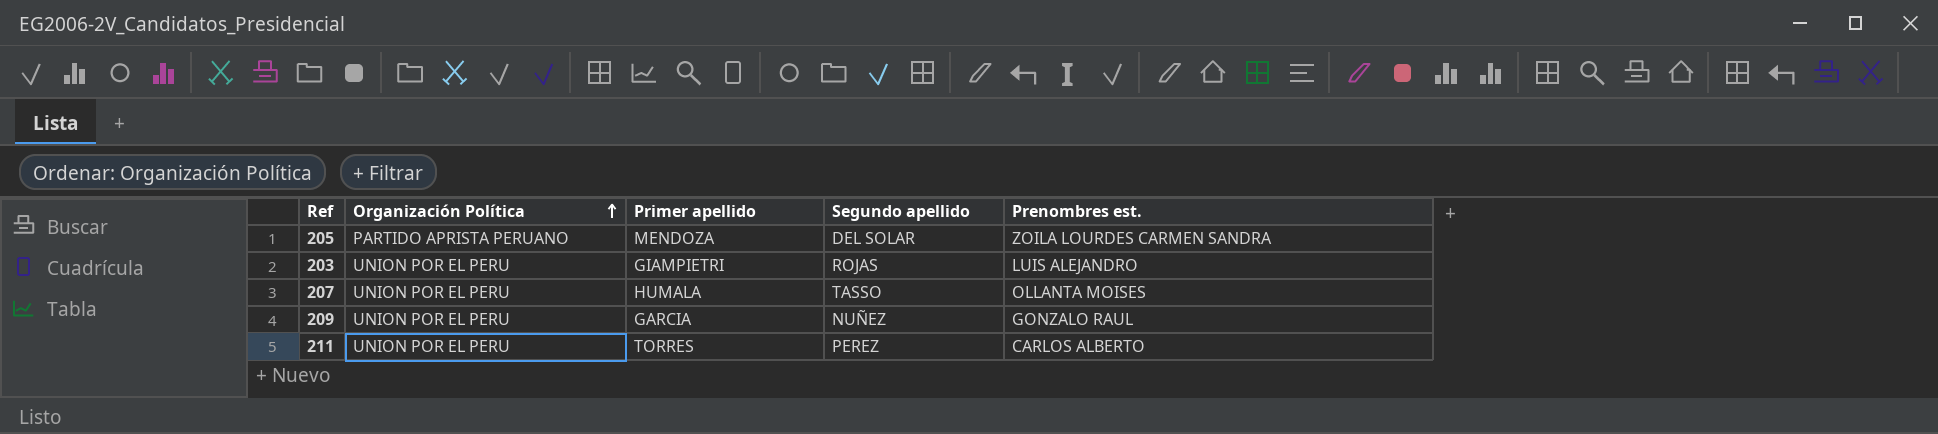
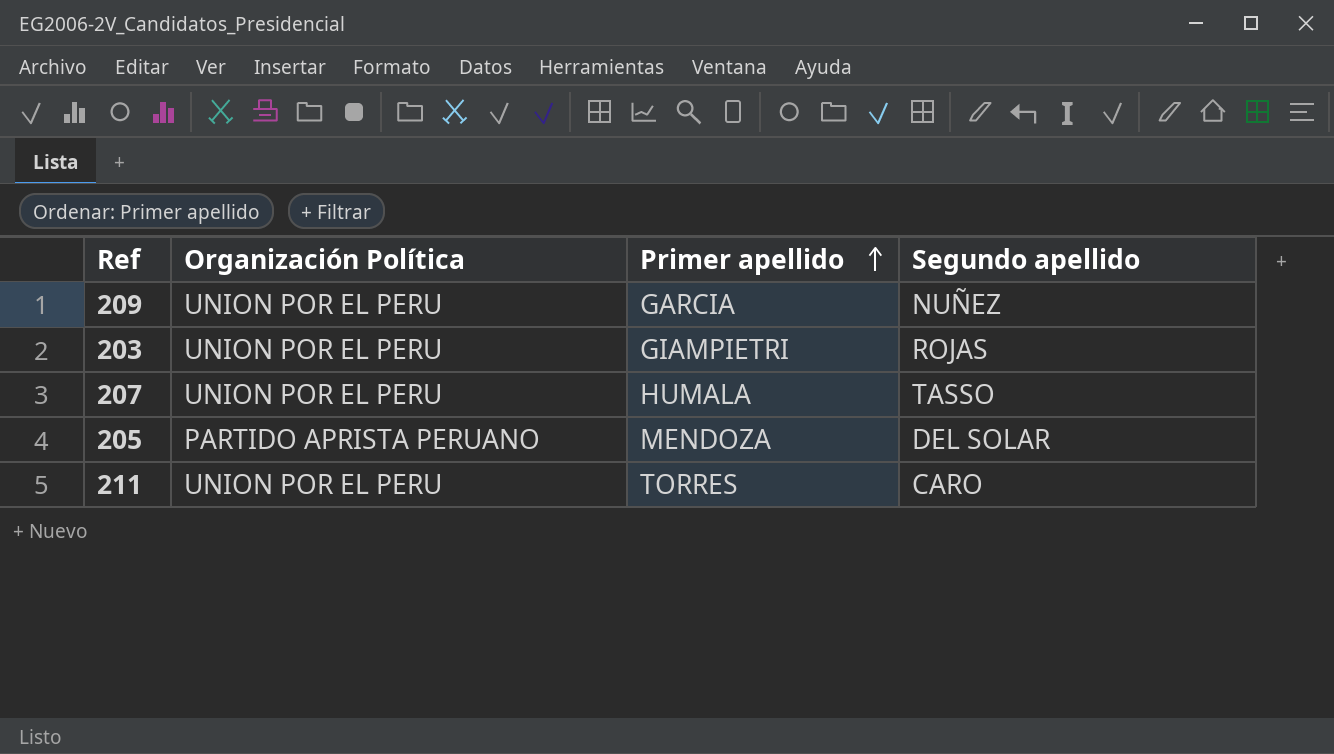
row order: Organización Política ascending -> Primer apellido ascending
column Prenombres est. | position: 5 -> none
211 | Segundo apellido: PEREZ -> CARO

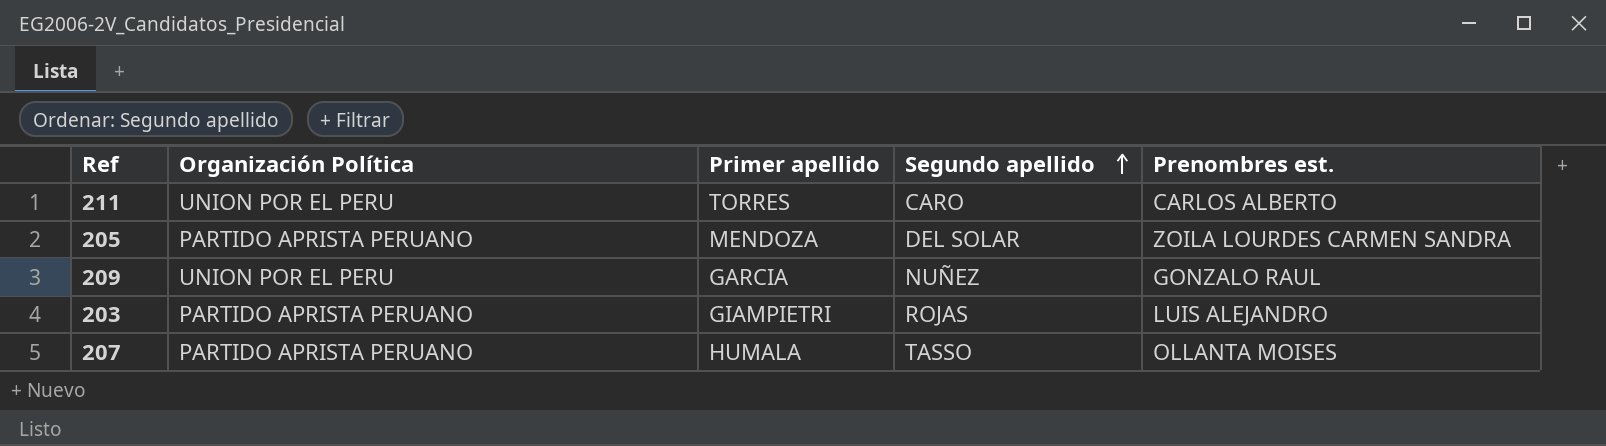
row order: Primer apellido ascending -> Segundo apellido ascending
column Prenombres est. | position: none -> 5
203 | Organización Política: UNION POR EL PERU -> PARTIDO APRISTA PERUANO
207 | Organización Política: UNION POR EL PERU -> PARTIDO APRISTA PERUANO

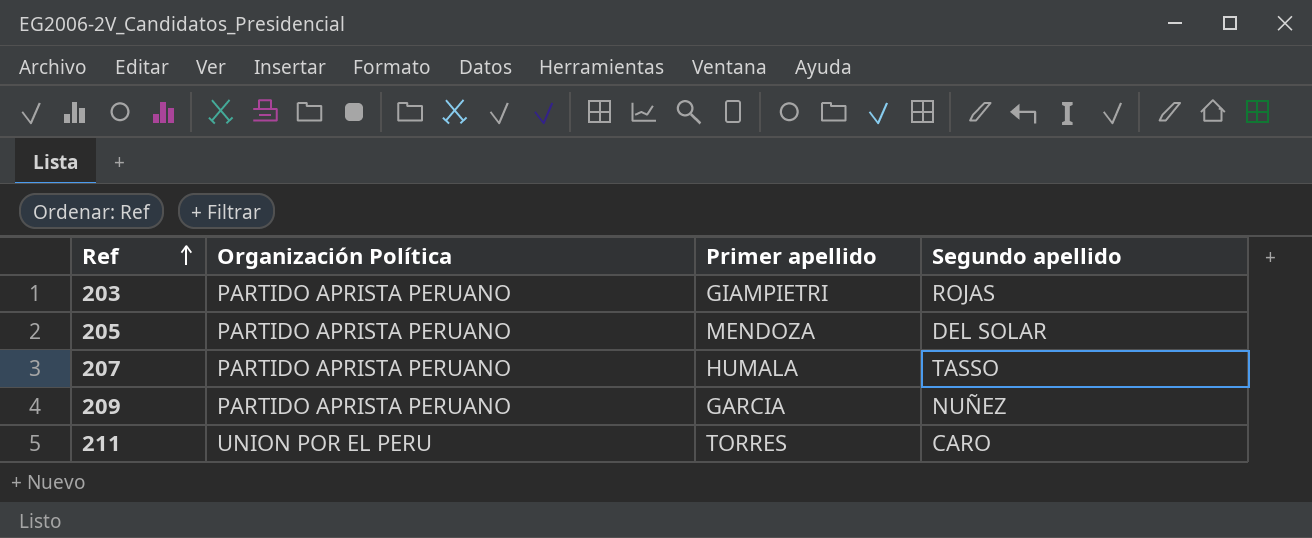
row order: Segundo apellido ascending -> Ref ascending
column Prenombres est. | position: 5 -> none
209 | Organización Política: UNION POR EL PERU -> PARTIDO APRISTA PERUANO

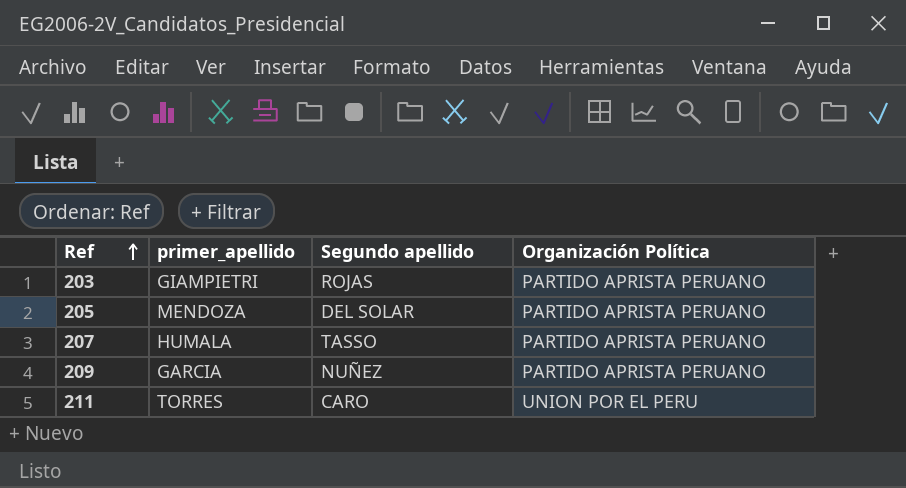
column name: Primer apellido -> primer_apellido
column Organización Política | position: 2 -> 4

